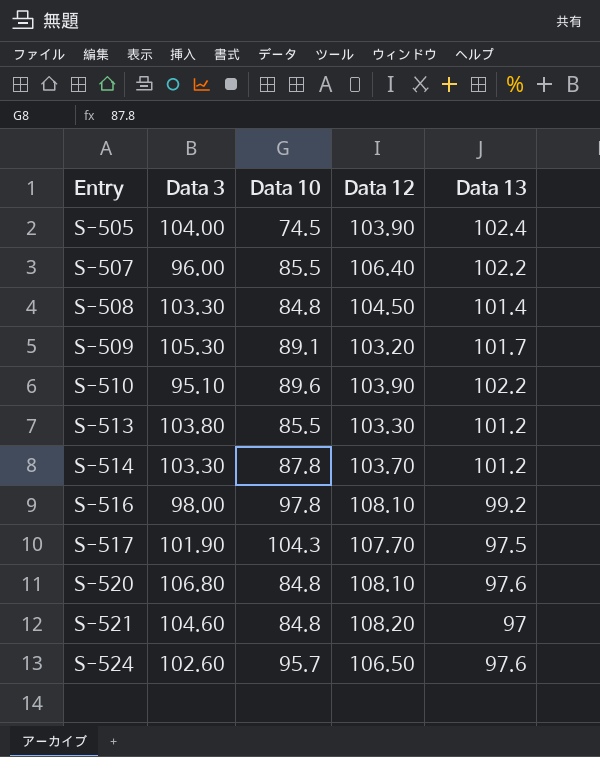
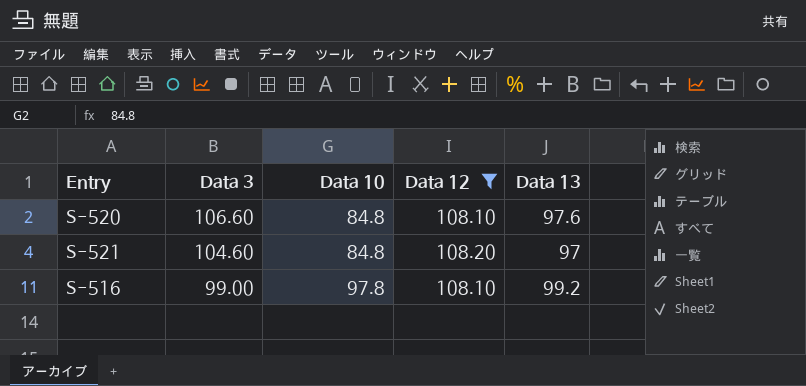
filter: none -> Data 12 >= 108.10
row order: Entry ascending -> Data 3 descending
S-520 | Data 3: 106.80 -> 106.60
S-516 | Data 3: 98.00 -> 99.00

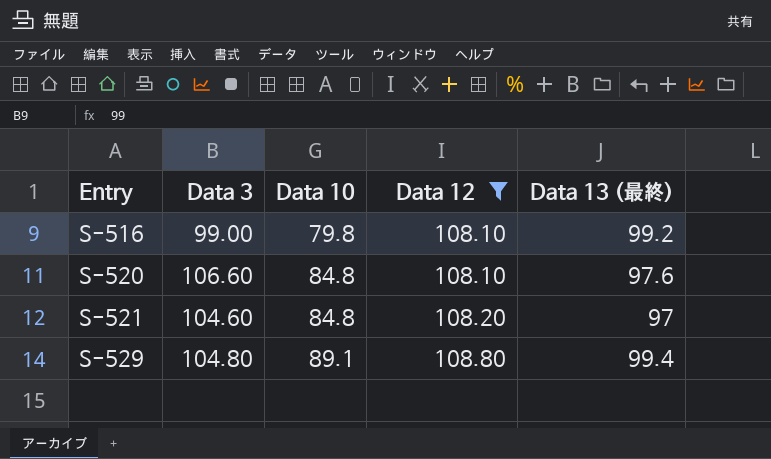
row order: Data 3 descending -> Entry ascending
column name: Data 13 -> Data 13 (最終)
S-516 | Data 10: 97.8 -> 79.8
row S-529: none -> 104.80 | 89.1 | 108.80 | 99.4

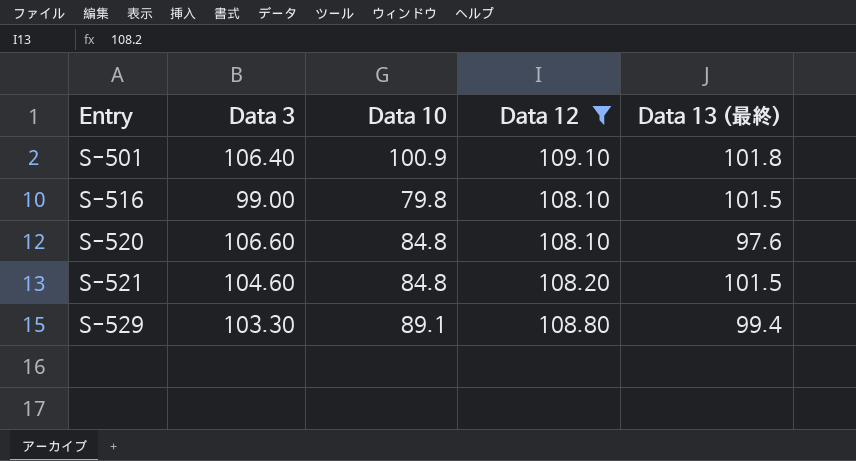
row S-501: none -> 106.40 | 100.9 | 109.10 | 101.8
S-516 | Data 13 (最終): 99.2 -> 101.5
S-521 | Data 13 (最終): 97 -> 101.5
S-529 | Data 3: 104.80 -> 103.30

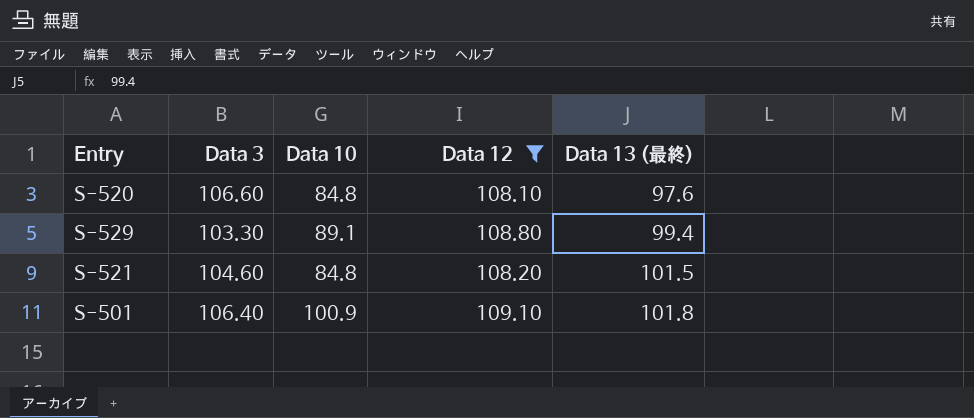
row order: Entry ascending -> Data 13 (最終) ascending
row S-516: 99.00 | 79.8 | 108.10 | 101.5 -> none

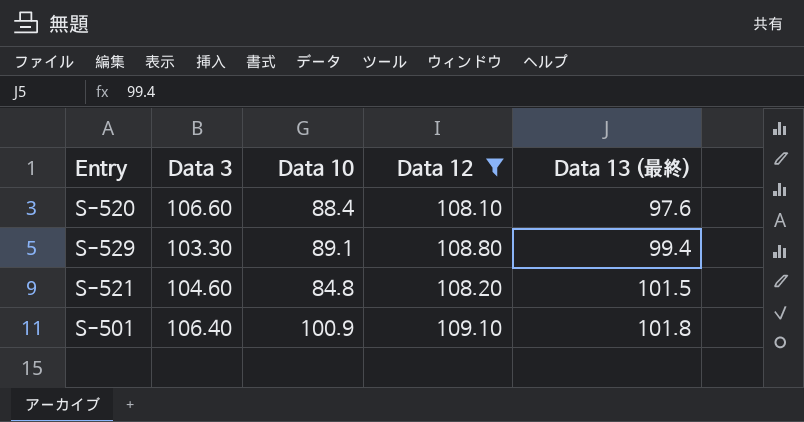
S-520 | Data 10: 84.8 -> 88.4

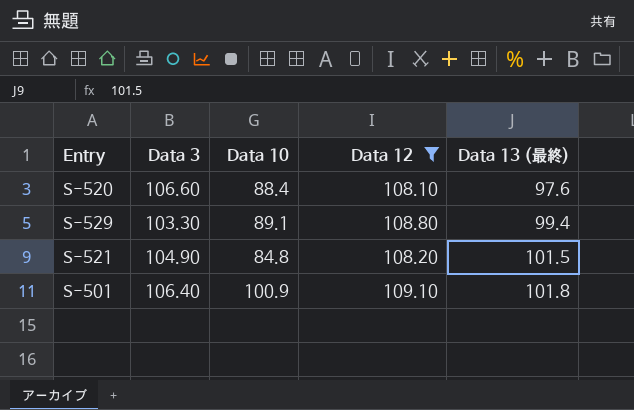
S-521 | Data 3: 104.60 -> 104.90

